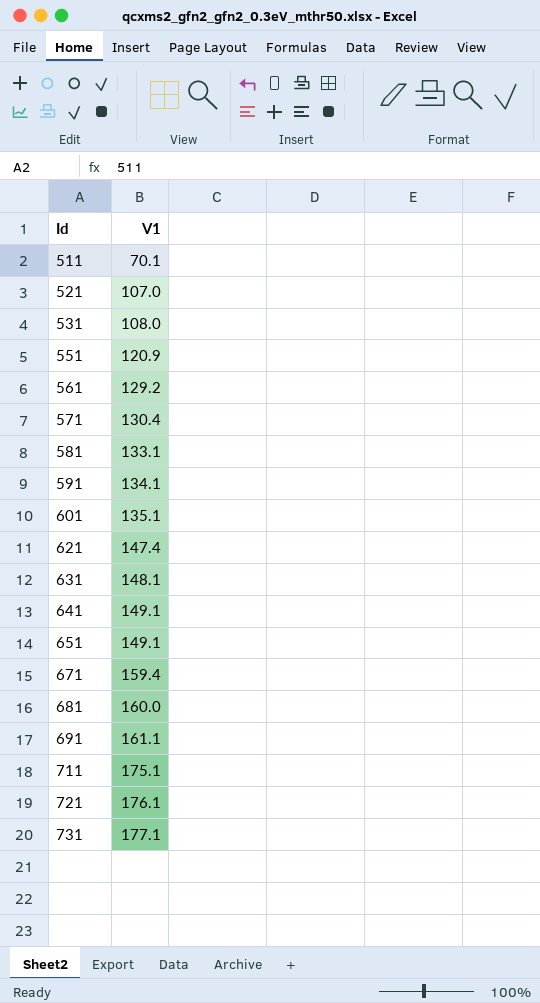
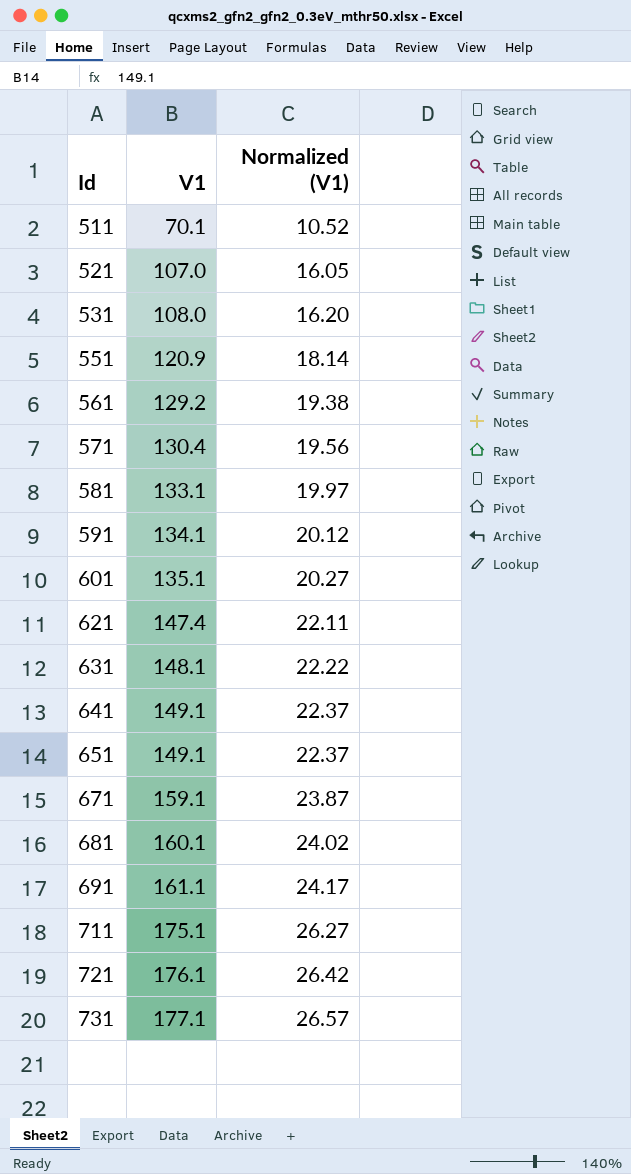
column Normalized (V1) | formula: none -> [V1] * 0.15
671 | V1: 159.4 -> 159.1
681 | V1: 160.0 -> 160.1

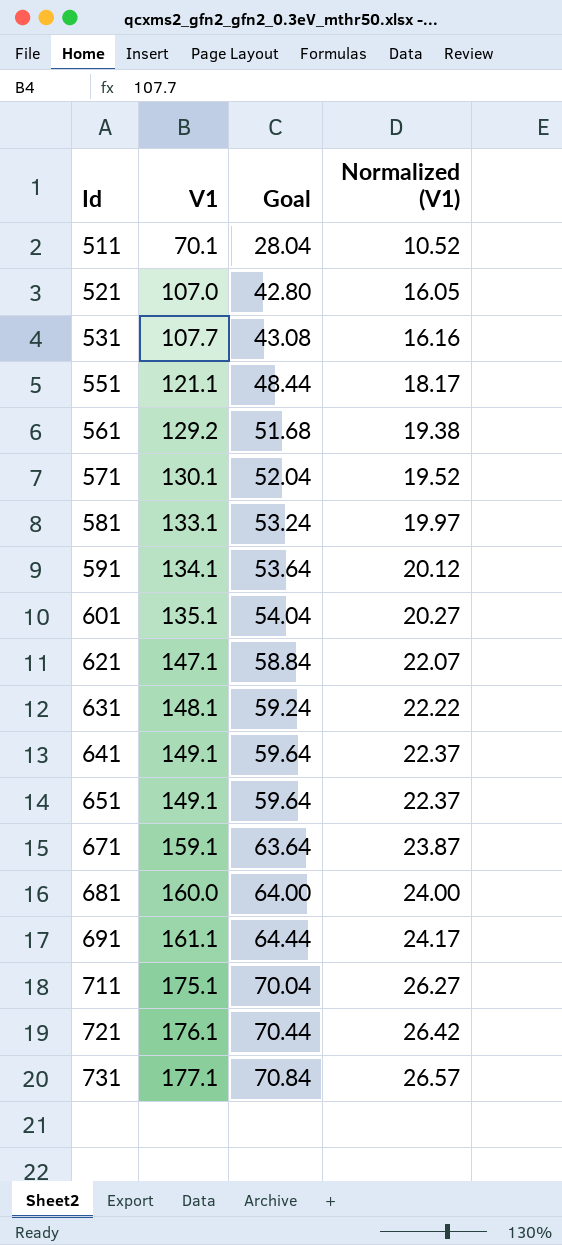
column Goal | formula: none -> [V1] * 0.4
531 | V1: 108.0 -> 107.7
531 | Normalized (V1): 16.20 -> 16.16
551 | V1: 120.9 -> 121.1
551 | Normalized (V1): 18.14 -> 18.17
571 | V1: 130.4 -> 130.1
571 | Normalized (V1): 19.56 -> 19.52
621 | V1: 147.4 -> 147.1
621 | Normalized (V1): 22.11 -> 22.07
681 | V1: 160.1 -> 160.0
681 | Normalized (V1): 24.02 -> 24.00

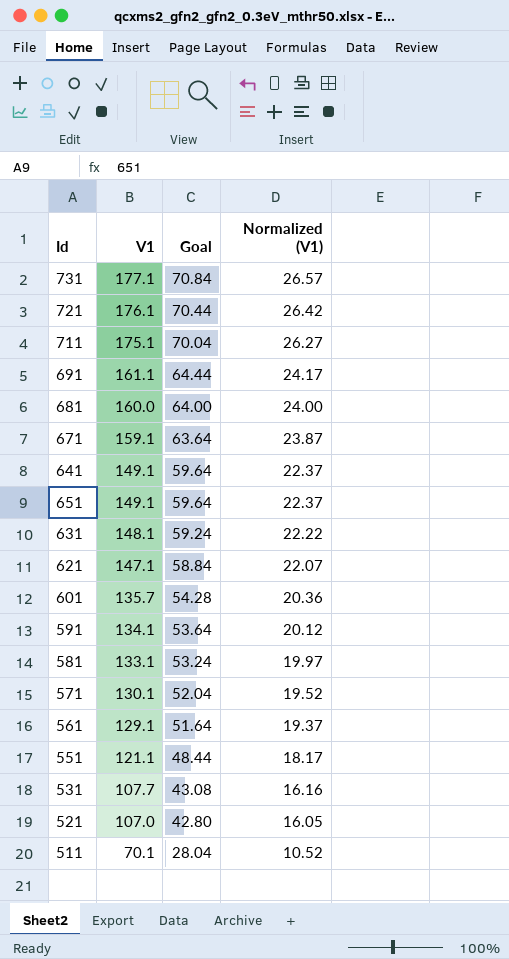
row order: Id ascending -> V1 descending
601 | V1: 135.1 -> 135.7
601 | Goal: 54.04 -> 54.28
601 | Normalized (V1): 20.27 -> 20.36
561 | V1: 129.2 -> 129.1
561 | Goal: 51.68 -> 51.64
561 | Normalized (V1): 19.38 -> 19.37

